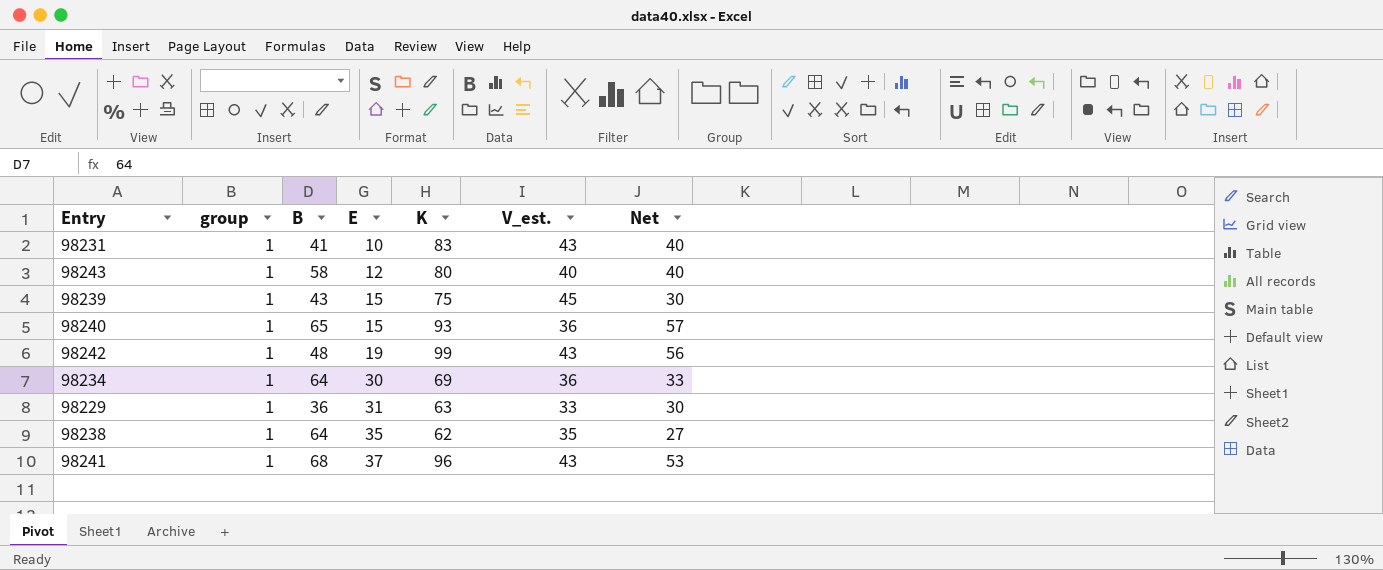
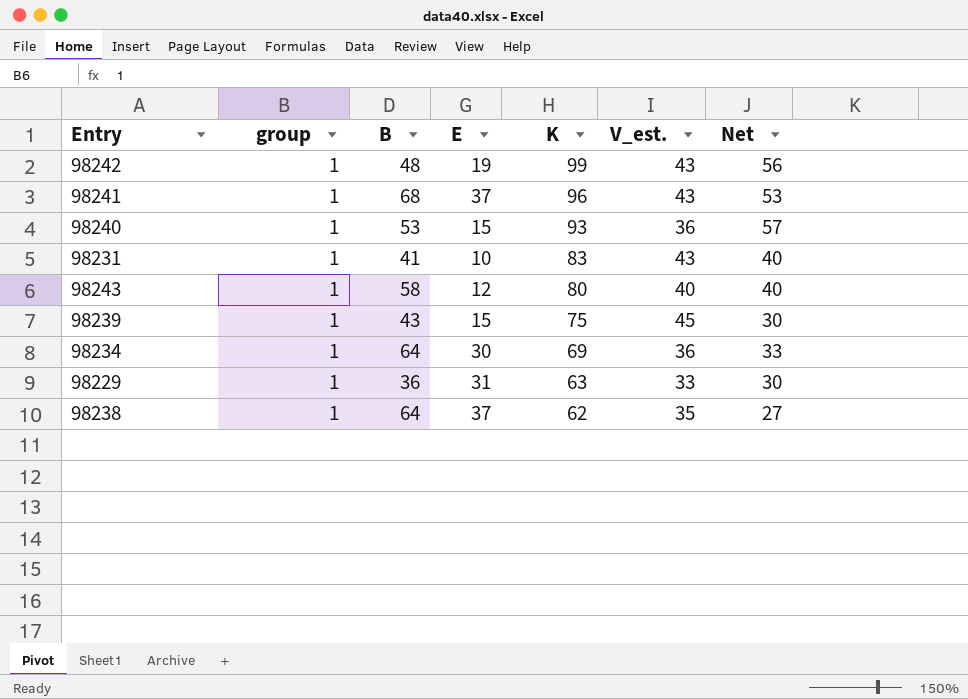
row order: E ascending -> K descending
98240 | B: 65 -> 53
98238 | E: 35 -> 37

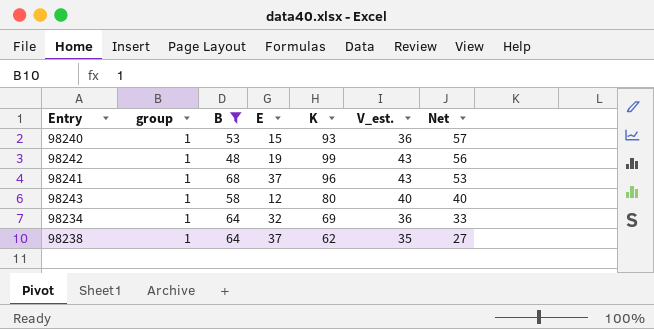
filter: none -> B >= 48
row order: K descending -> Net descending
98234 | E: 30 -> 32

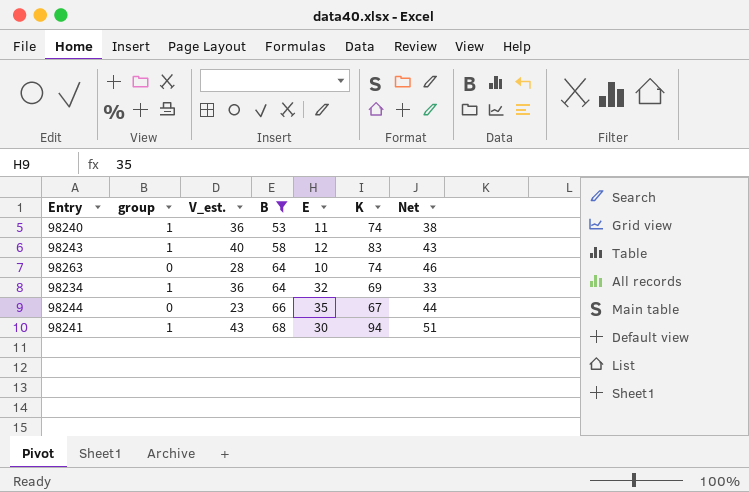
row order: Net descending -> B ascending
column V_est. | position: 6 -> 3
row 98242: 1 | 48 | 19 | 99 | 43 | 56 -> none
row 98238: 1 | 64 | 37 | 62 | 35 | 27 -> none
98240 | E: 15 -> 11
98240 | K: 93 -> 74
98240 | Net: 57 -> 38
98243 | K: 80 -> 83
98243 | Net: 40 -> 43
row 98263: none -> 0 | 28 | 64 | 10 | 74 | 46
row 98244: none -> 0 | 23 | 66 | 35 | 67 | 44
98241 | E: 37 -> 30
98241 | K: 96 -> 94
98241 | Net: 53 -> 51

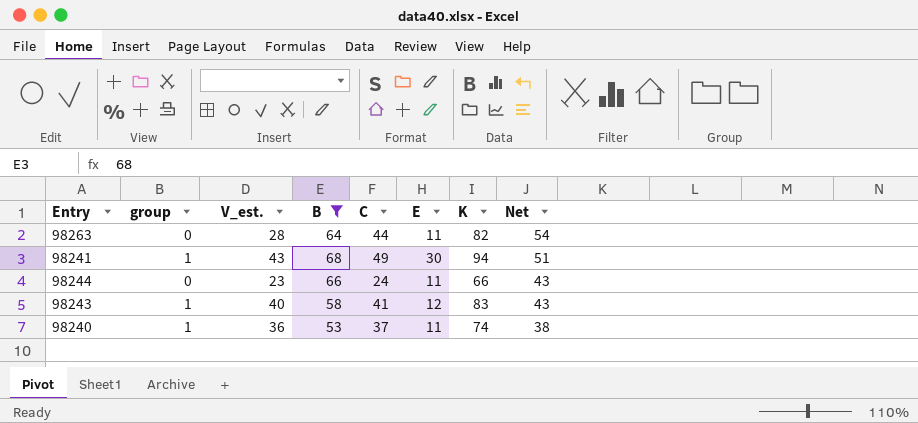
row order: B ascending -> Net descending
column C | position: none -> 5
row 98234: 1 | 36 | 64 | 32 | 69 | 33 -> none
98263 | E: 10 -> 11
98263 | K: 74 -> 82
98263 | Net: 46 -> 54
98244 | E: 35 -> 11
98244 | K: 67 -> 66
98244 | Net: 44 -> 43

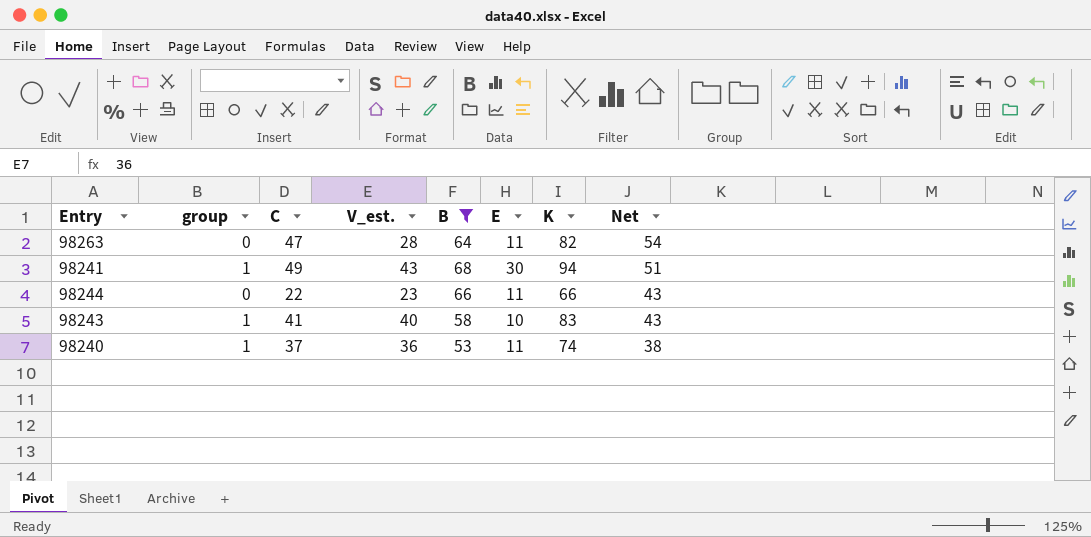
column C | position: 5 -> 3
98263 | C: 44 -> 47
98244 | C: 24 -> 22
98243 | E: 12 -> 10

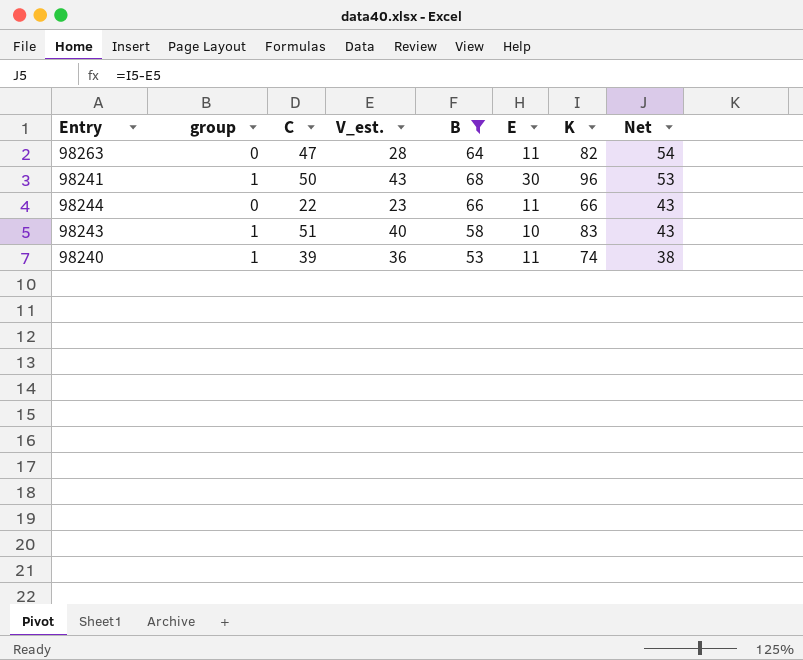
98241 | C: 49 -> 50
98241 | K: 94 -> 96
98241 | Net: 51 -> 53
98243 | C: 41 -> 51
98240 | C: 37 -> 39

